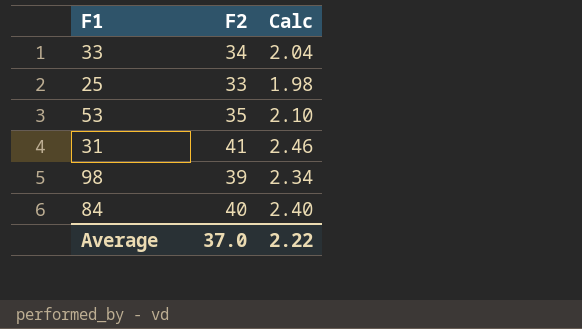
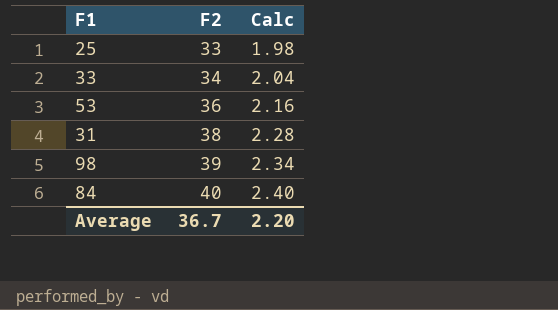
row order: none -> F2 ascending
53 | F2: 35 -> 36
53 | Calc: 2.10 -> 2.16
31 | F2: 41 -> 38
31 | Calc: 2.46 -> 2.28
Average | F2: 37.0 -> 36.7
Average | Calc: 2.22 -> 2.20

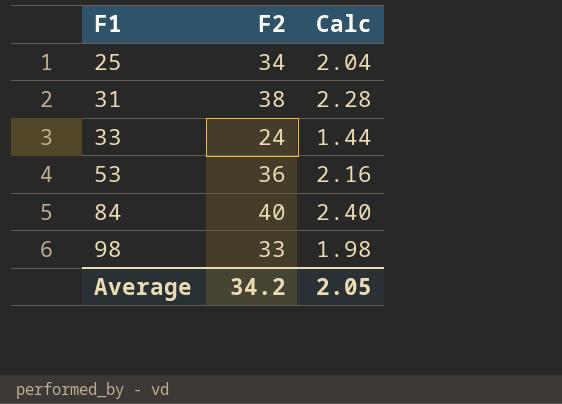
row order: F2 ascending -> F1 ascending
25 | F2: 33 -> 34
25 | Calc: 1.98 -> 2.04
33 | F2: 34 -> 24
33 | Calc: 2.04 -> 1.44
98 | F2: 39 -> 33
98 | Calc: 2.34 -> 1.98
Average | F2: 36.7 -> 34.2
Average | Calc: 2.20 -> 2.05

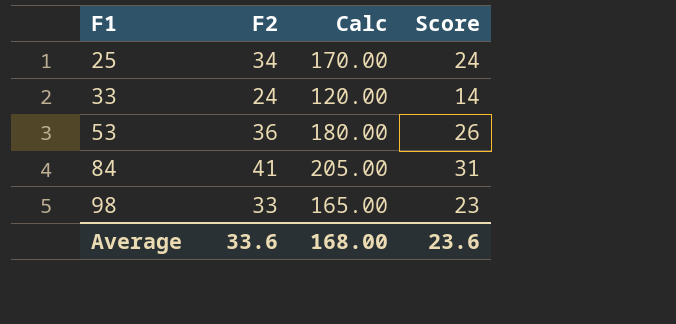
column Calc | formula: [F2] * 0.06 -> [F2] * 5
column Score | formula: none -> [F2] - 10
row 31: 38 | 2.28 -> none
84 | F2: 40 -> 41
Average | F2: 34.2 -> 33.6
Average | Calc: 2.05 -> 168.00

